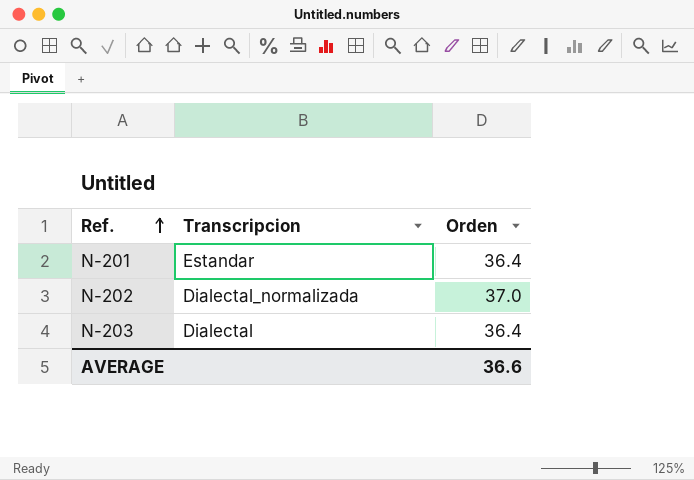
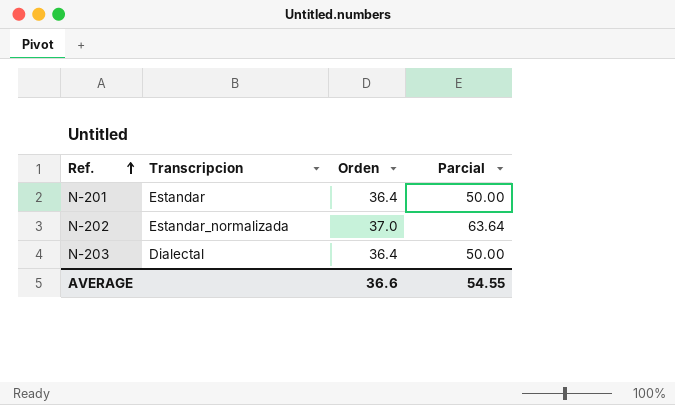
column Parcial | position: none -> 4
N-202 | Transcripcion: Dialectal_normalizada -> Estandar_normalizada

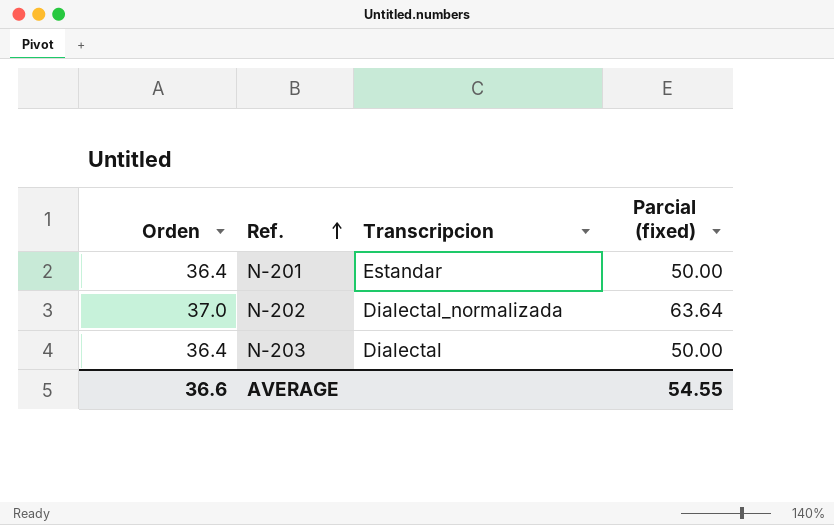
column Orden | position: 3 -> 1
column name: Parcial -> Parcial (fixed)
N-202 | Transcripcion: Estandar_normalizada -> Dialectal_normalizada

